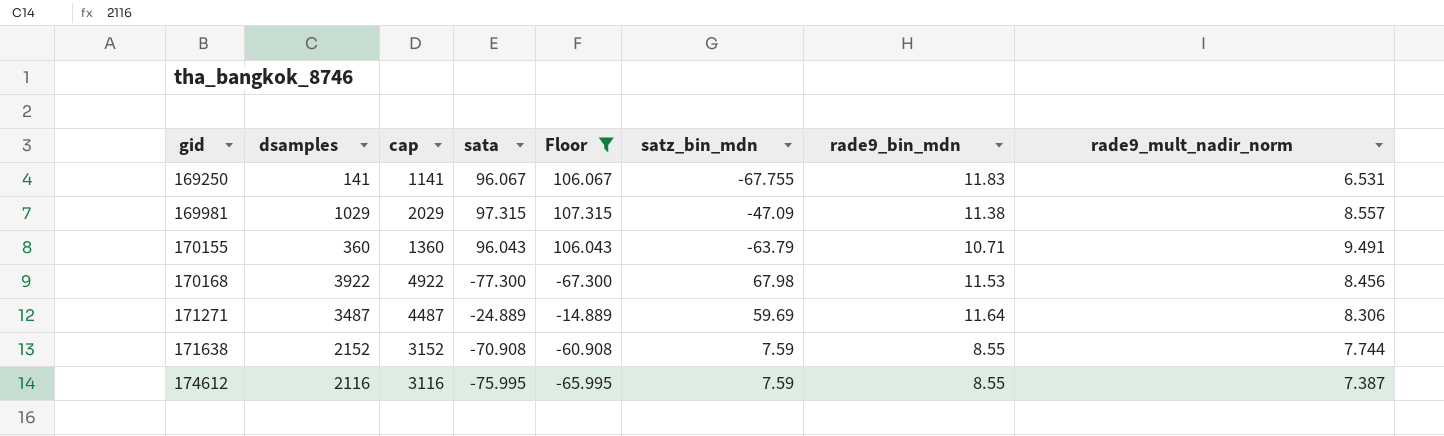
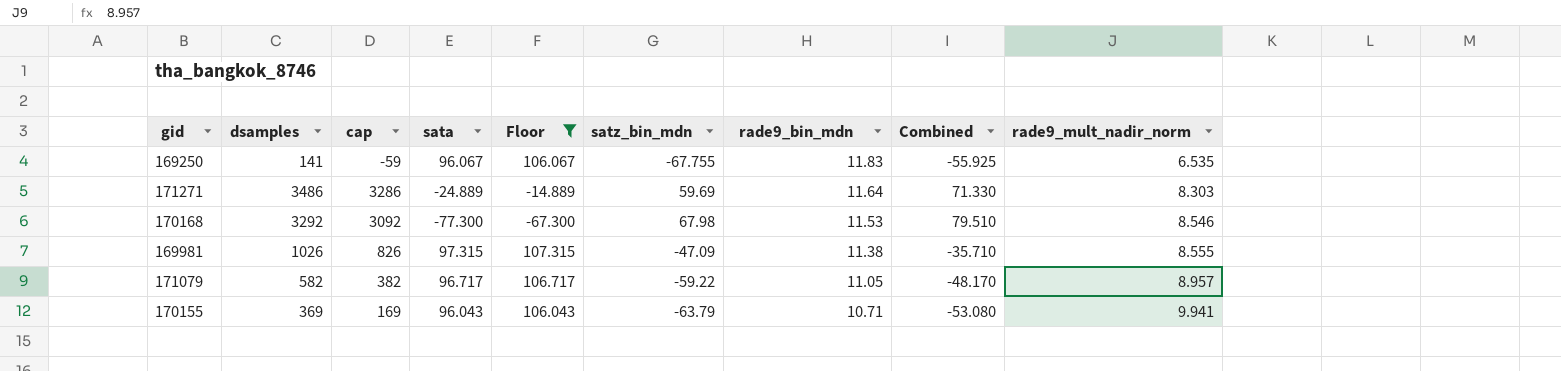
row order: gid ascending -> rade9_bin_mdn descending
column cap | formula: [dsamples] + 1000 -> [dsamples] - 200
column Combined | formula: none -> [satz_bin_mdn] + [rade9_bin_mdn]
row 171638: 2152 | 3152 | -70.908 | -60.908 | 7.59 | 8.55 | 7.744 -> none
row 174612: 2116 | 3116 | -75.995 | -65.995 | 7.59 | 8.55 | 7.387 -> none
169250 | rade9_mult_nadir_norm: 6.531 -> 6.535
171271 | dsamples: 3487 -> 3486
171271 | rade9_mult_nadir_norm: 8.306 -> 8.303
170168 | dsamples: 3922 -> 3292
170168 | rade9_mult_nadir_norm: 8.456 -> 8.546
169981 | dsamples: 1029 -> 1026
169981 | rade9_mult_nadir_norm: 8.557 -> 8.555
row 171079: none -> 582 | 382 | 96.717 | 106.717 | -59.22 | 11.05 | -48.170 | 8.957
170155 | dsamples: 360 -> 369
170155 | rade9_mult_nadir_norm: 9.491 -> 9.941

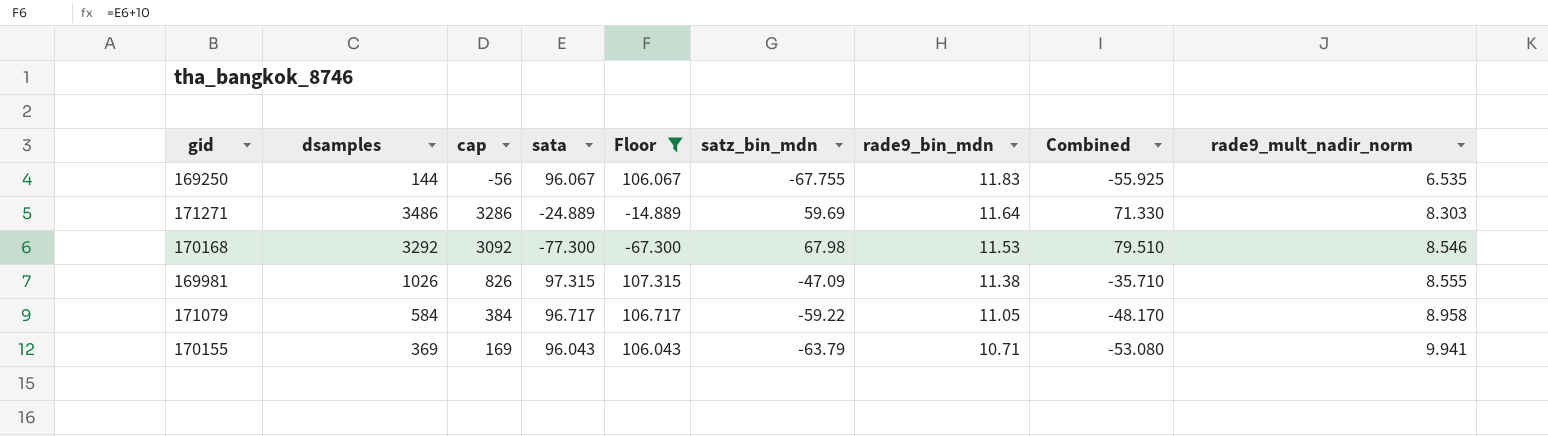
169250 | dsamples: 141 -> 144
169250 | cap: -59 -> -56
171079 | dsamples: 582 -> 584
171079 | cap: 382 -> 384
171079 | rade9_mult_nadir_norm: 8.957 -> 8.958

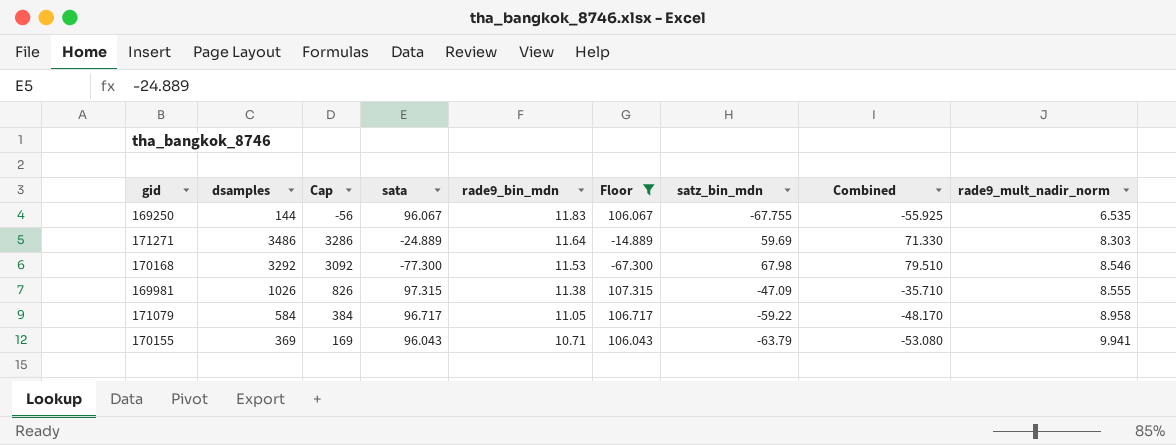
column name: cap -> Cap
column rade9_bin_mdn | position: 7 -> 5

